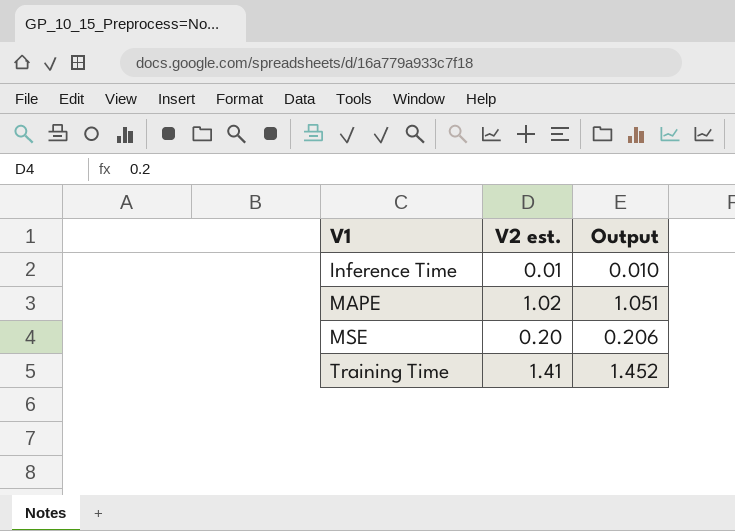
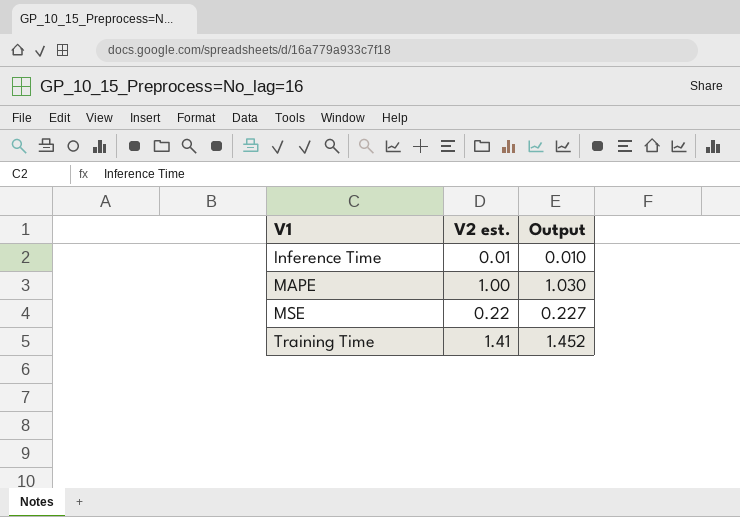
MAPE | V2 est.: 1.02 -> 1.00
MAPE | Output: 1.051 -> 1.030
MSE | V2 est.: 0.20 -> 0.22
MSE | Output: 0.206 -> 0.227

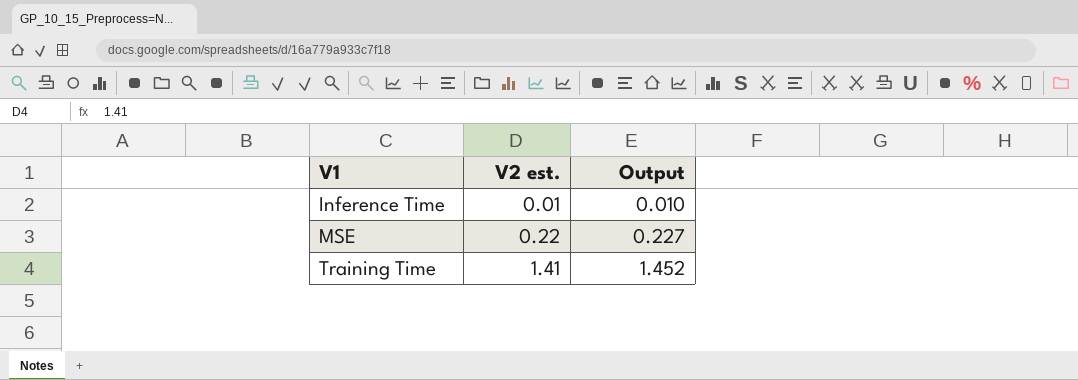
row MAPE: 1.00 | 1.030 -> none

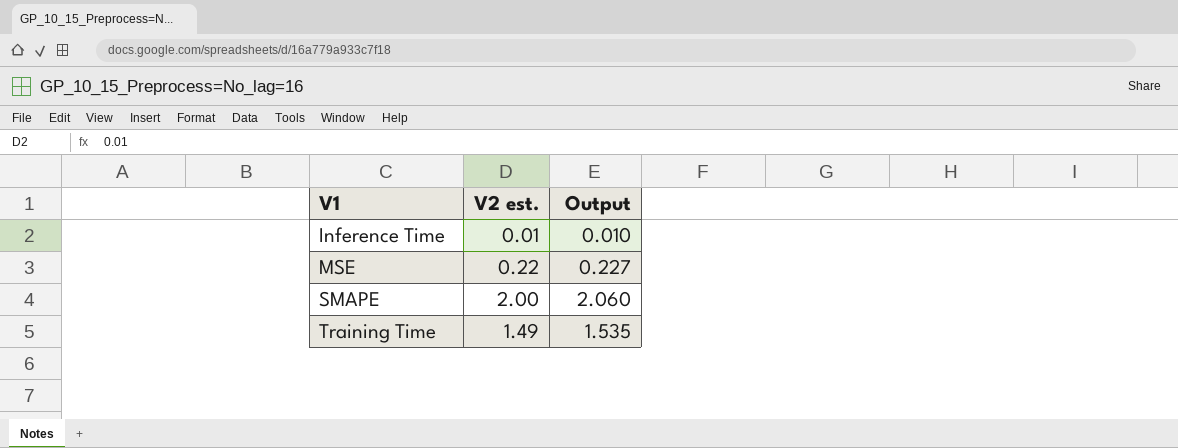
row SMAPE: none -> 2.00 | 2.060
Training Time | V2 est.: 1.41 -> 1.49
Training Time | Output: 1.452 -> 1.535

